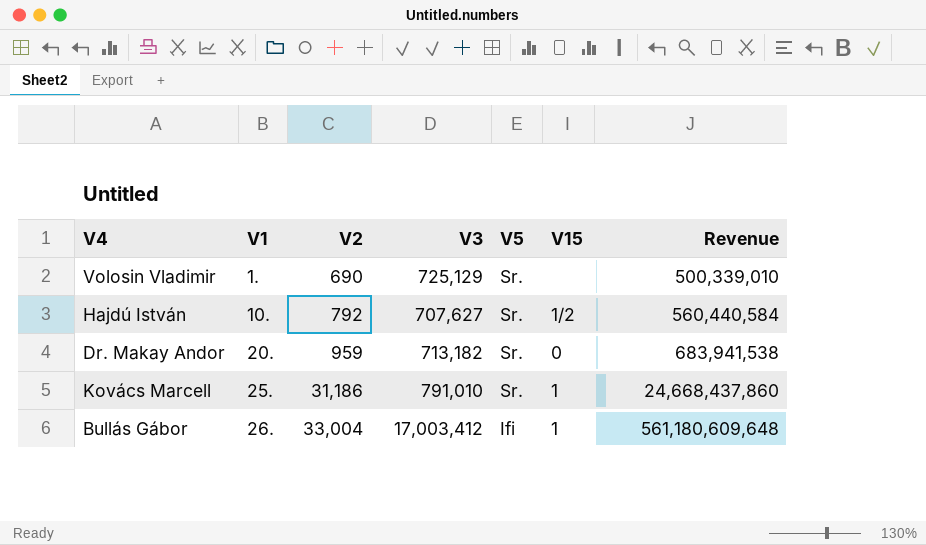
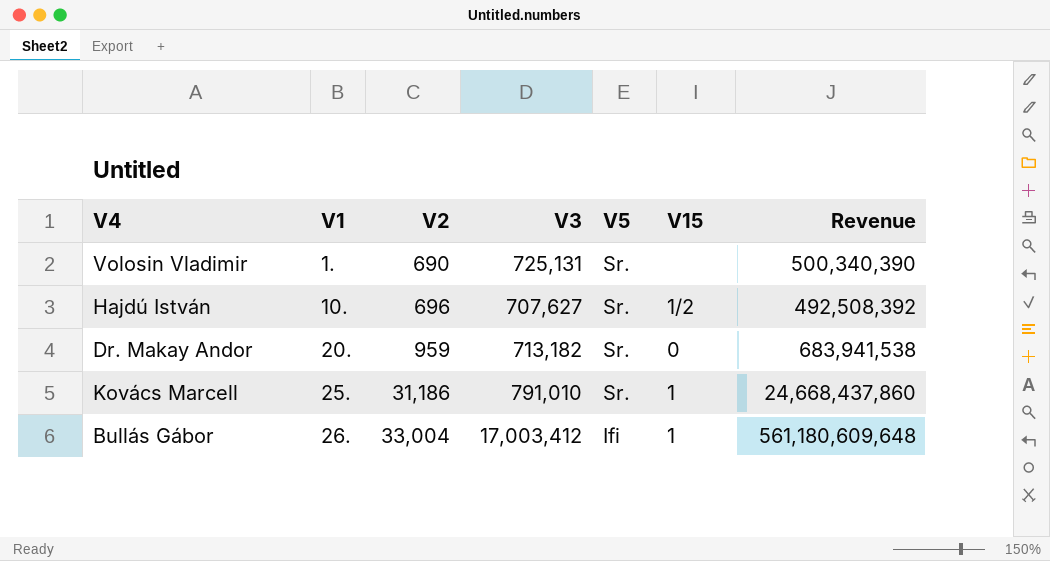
Volosin Vladimir | V3: 725,129 -> 725,131
Volosin Vladimir | Revenue: 500,339,010 -> 500,340,390
Hajdú István | V2: 792 -> 696
Hajdú István | Revenue: 560,440,584 -> 492,508,392

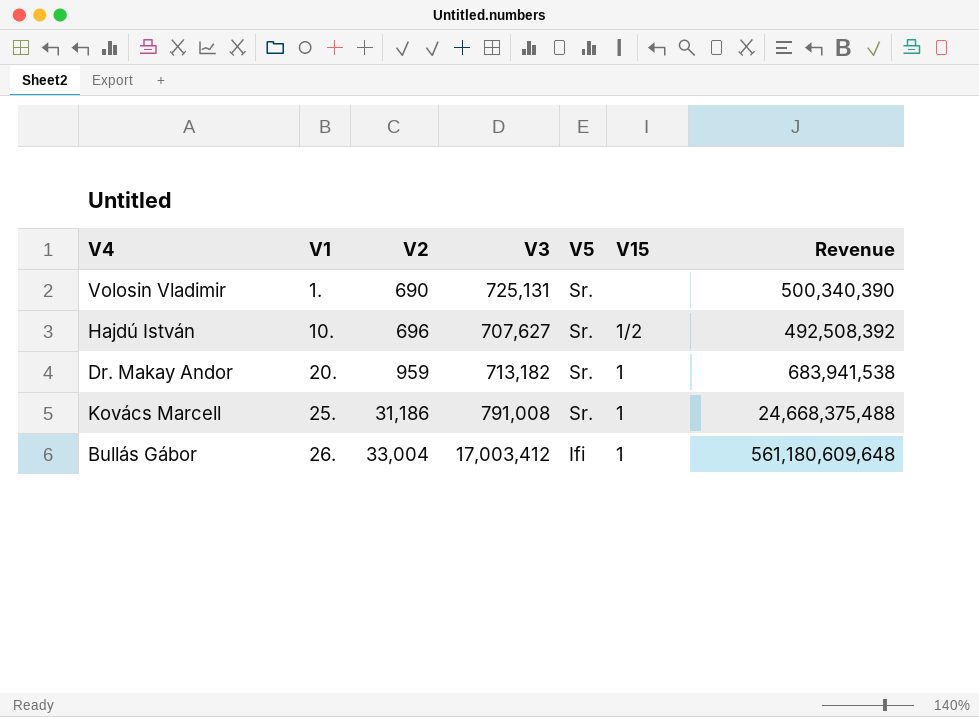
Dr. Makay Andor | V15: 0 -> 1
Kovács Marcell | V3: 791,010 -> 791,008
Kovács Marcell | Revenue: 24,668,437,860 -> 24,668,375,488

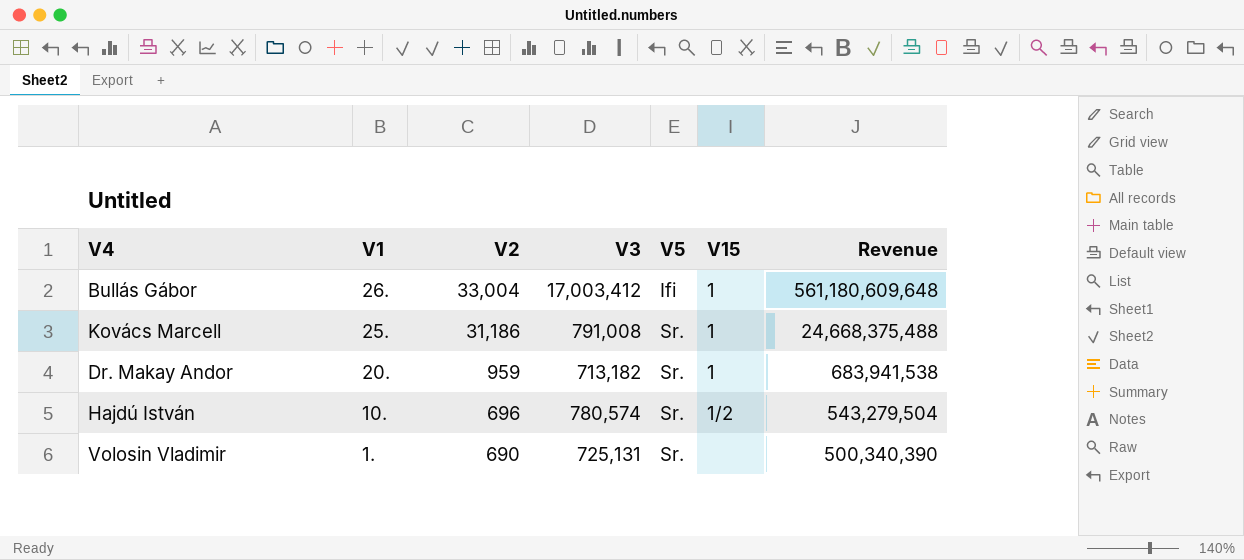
row order: V1 ascending -> V1 descending
Hajdú István | V3: 707,627 -> 780,574
Hajdú István | Revenue: 492,508,392 -> 543,279,504

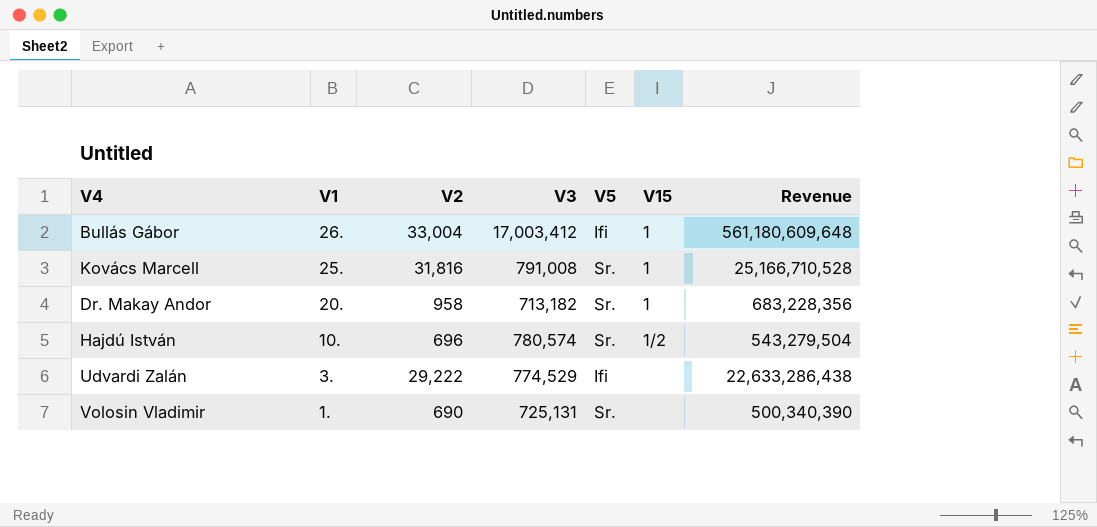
Kovács Marcell | V2: 31,186 -> 31,816
Kovács Marcell | Revenue: 24,668,375,488 -> 25,166,710,528
Dr. Makay Andor | V2: 959 -> 958
Dr. Makay Andor | Revenue: 683,941,538 -> 683,228,356
row Udvardi Zalán: none -> 3. | 29,222 | 774,529 | Ifi | none | 22,633,286,438

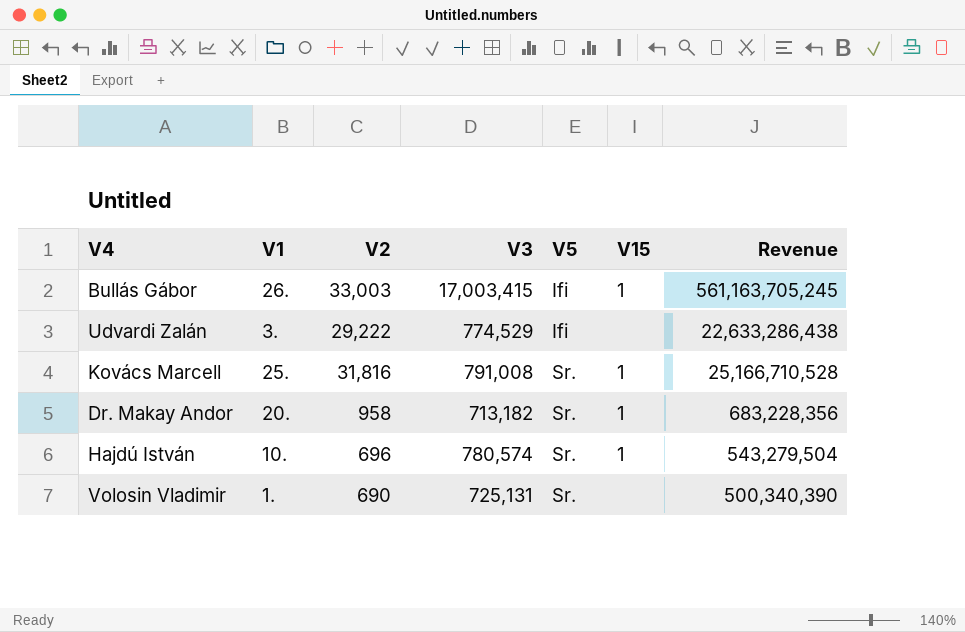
row order: V1 descending -> V5 ascending
Bullás Gábor | V2: 33,004 -> 33,003
Bullás Gábor | V3: 17,003,412 -> 17,003,415
Bullás Gábor | Revenue: 561,180,609,648 -> 561,163,705,245
Hajdú István | V15: 1/2 -> 1

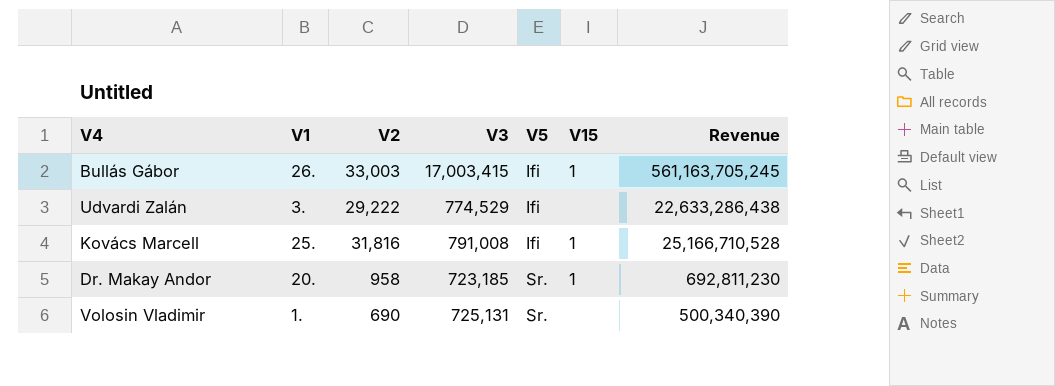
row Hajdú István: 10. | 696 | 780,574 | Sr. | 1 | 543,279,504 -> none
Kovács Marcell | V5: Sr. -> Ifi
Dr. Makay Andor | V3: 713,182 -> 723,185
Dr. Makay Andor | Revenue: 683,228,356 -> 692,811,230

